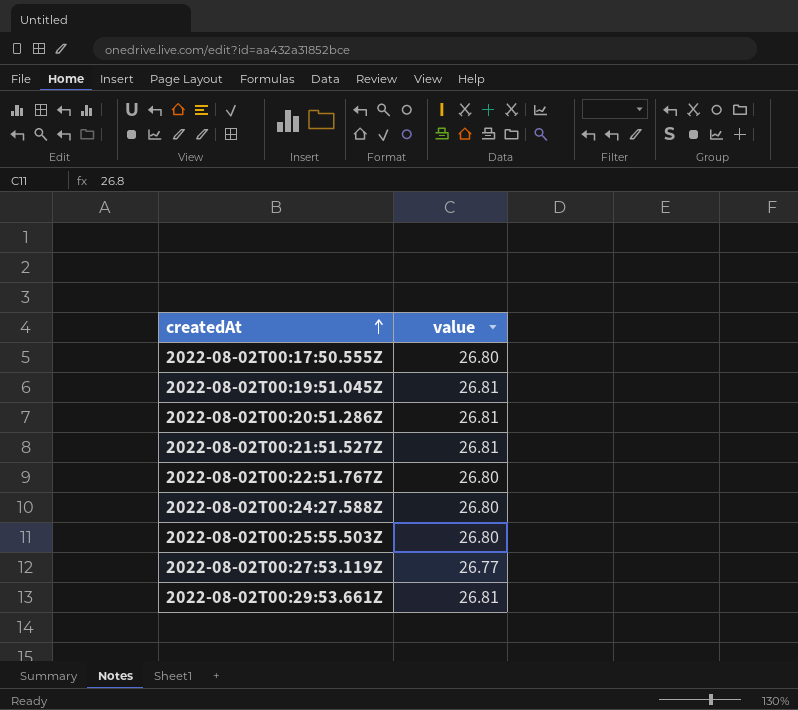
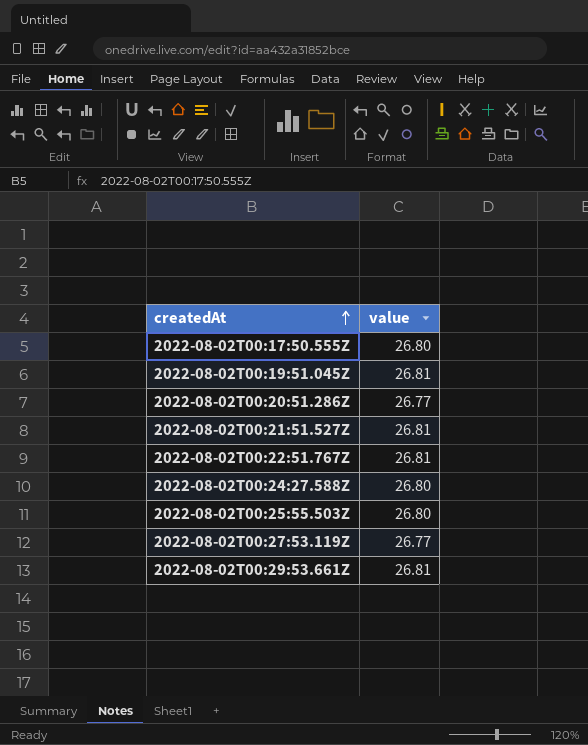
2022-08-02T00:20:51.286Z | value: 26.81 -> 26.77
2022-08-02T00:22:51.767Z | value: 26.80 -> 26.81

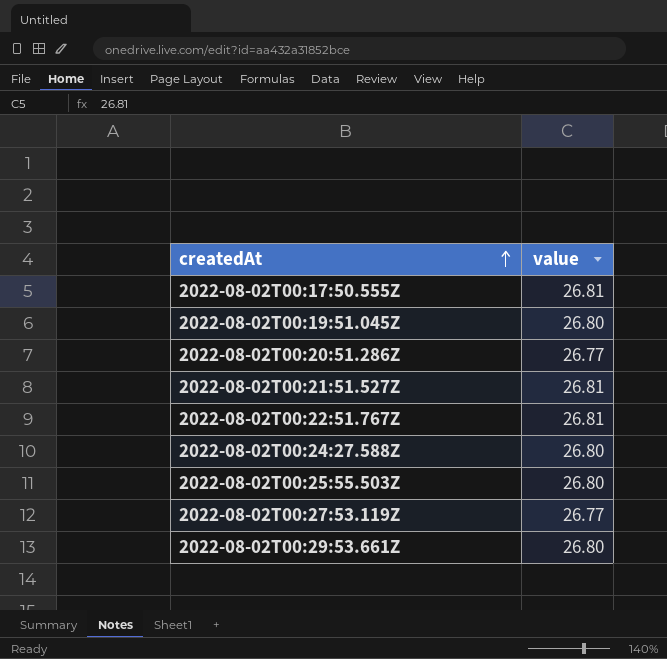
2022-08-02T00:17:50.555Z | value: 26.80 -> 26.81
2022-08-02T00:19:51.045Z | value: 26.81 -> 26.80
2022-08-02T00:29:53.661Z | value: 26.81 -> 26.80

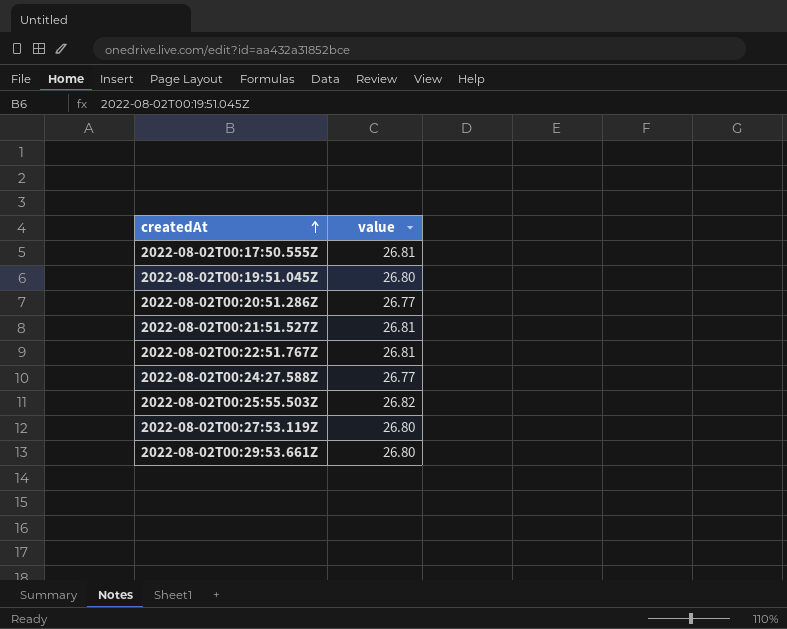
2022-08-02T00:24:27.588Z | value: 26.80 -> 26.77
2022-08-02T00:25:55.503Z | value: 26.80 -> 26.82
2022-08-02T00:27:53.119Z | value: 26.77 -> 26.80

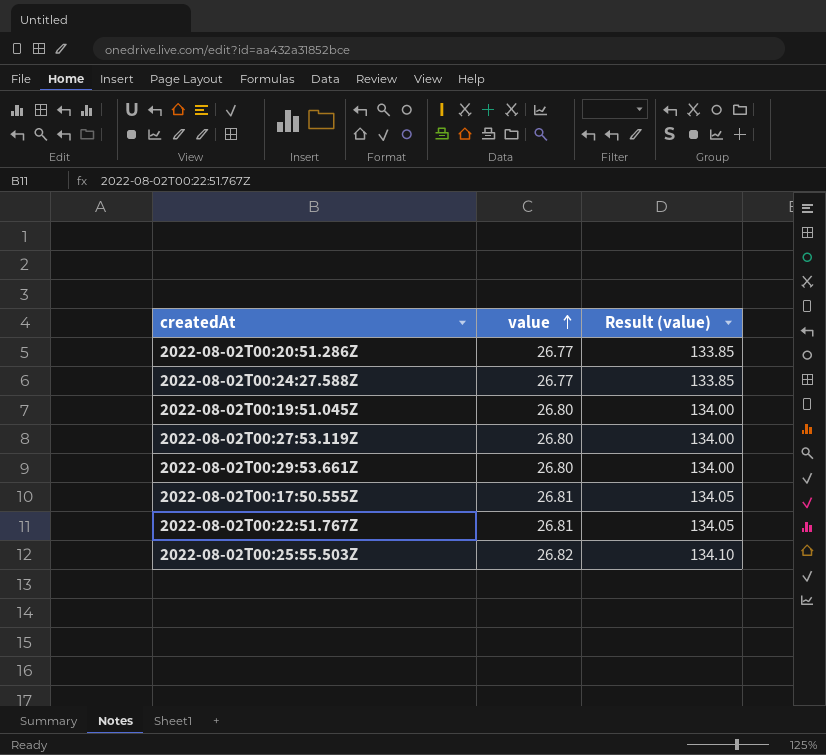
row order: createdAt ascending -> value ascending
column Result (value) | formula: none -> [value] * 5
row 2022-08-02T00:21:51.527Z: 26.81 -> none

